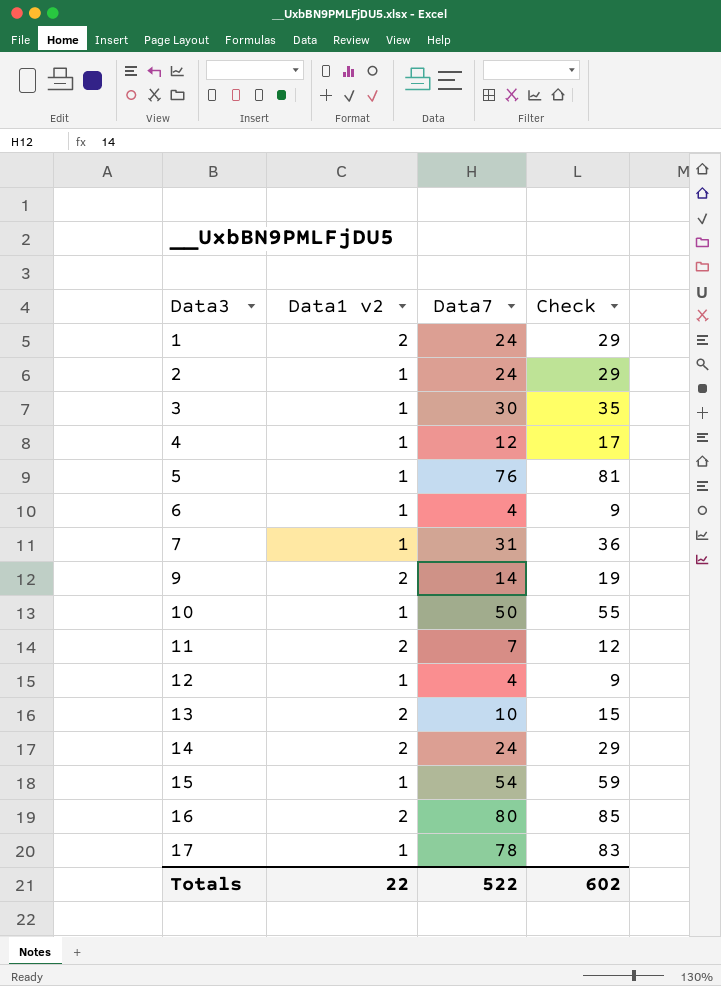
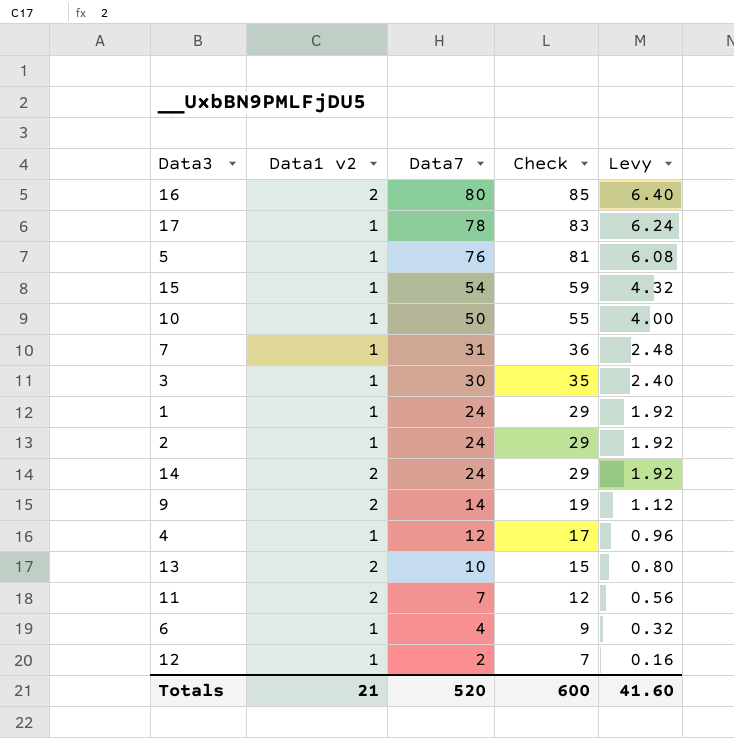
row order: Data3 ascending -> Data7 descending
column Levy | formula: none -> [Data7] * 0.08
1 | Data1 v2: 2 -> 1
12 | Data7: 4 -> 2
12 | Check: 9 -> 7
Totals | Data1 v2: 22 -> 21
Totals | Data7: 522 -> 520
Totals | Check: 602 -> 600

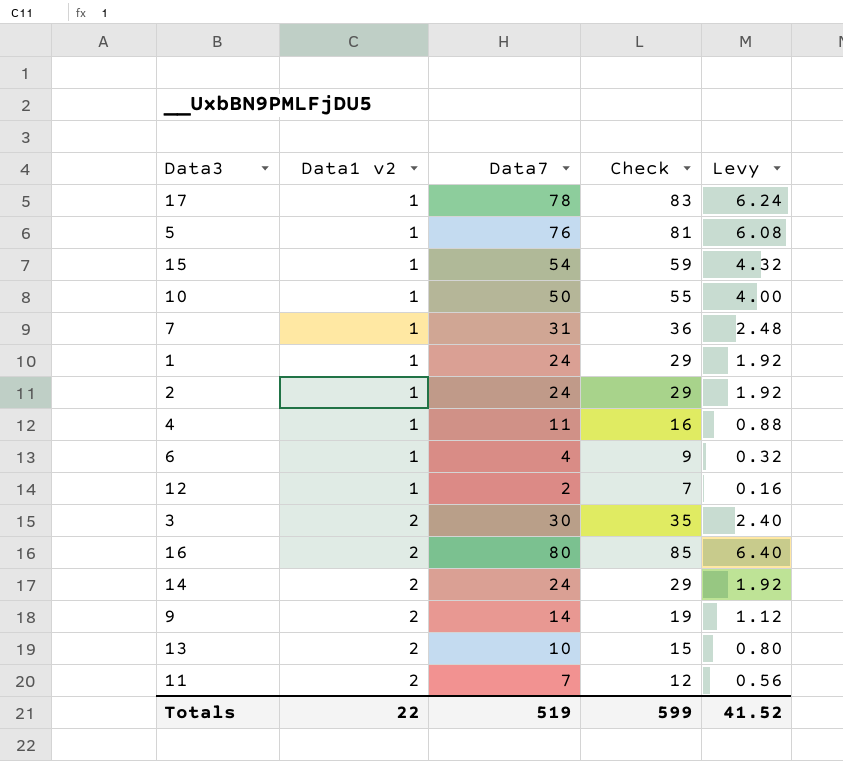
row order: Data7 descending -> Data1 v2 ascending
4 | Data7: 12 -> 11
4 | Check: 17 -> 16
4 | Levy: 0.96 -> 0.88
3 | Data1 v2: 1 -> 2
Totals | Data1 v2: 21 -> 22
Totals | Data7: 520 -> 519
Totals | Check: 600 -> 599
Totals | Levy: 41.60 -> 41.52

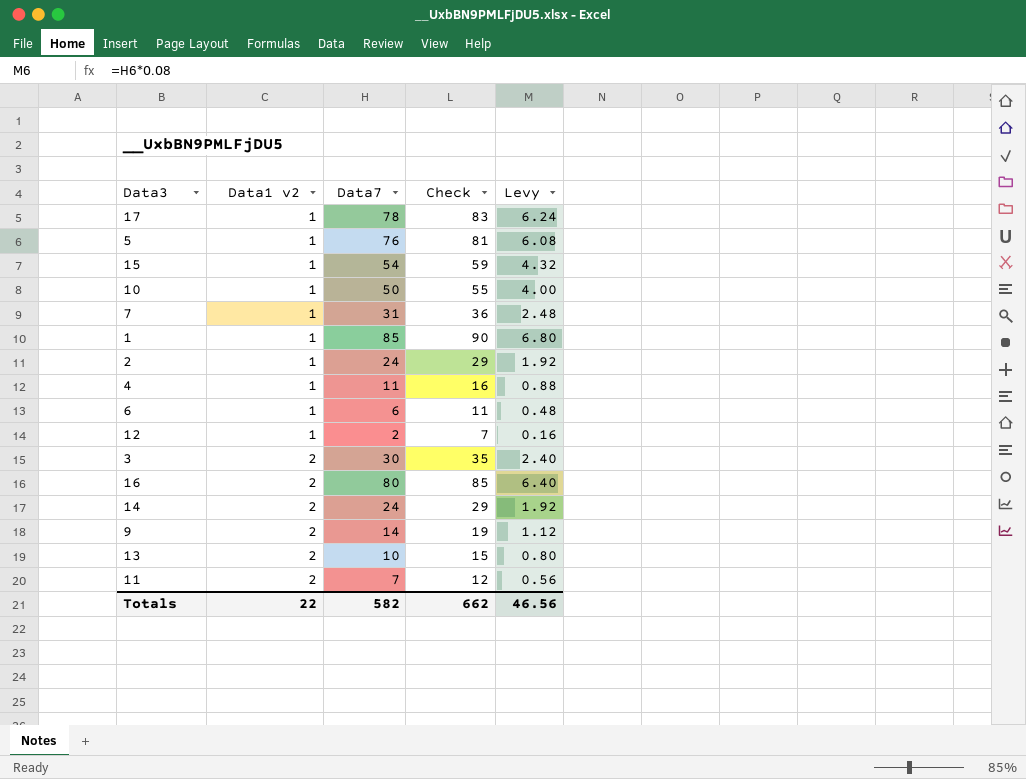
1 | Data7: 24 -> 85
1 | Check: 29 -> 90
1 | Levy: 1.92 -> 6.80
6 | Data7: 4 -> 6
6 | Check: 9 -> 11
6 | Levy: 0.32 -> 0.48
Totals | Data7: 519 -> 582
Totals | Check: 599 -> 662
Totals | Levy: 41.52 -> 46.56

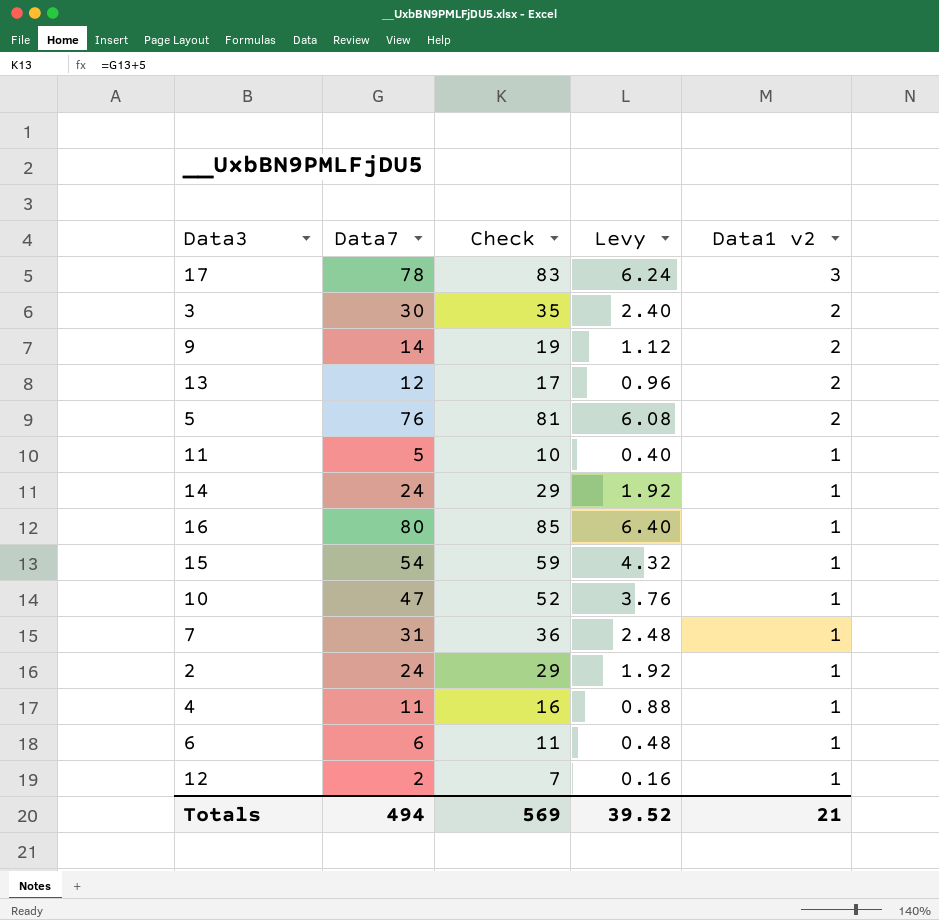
row order: Data1 v2 ascending -> Data1 v2 descending
column Data1 v2 | position: 2 -> 5
row 1: 1 | 85 | 90 | 6.80 -> none
17 | Data1 v2: 1 -> 3
13 | Data7: 10 -> 12
13 | Check: 15 -> 17
13 | Levy: 0.80 -> 0.96
5 | Data1 v2: 1 -> 2
11 | Data7: 7 -> 5
11 | Check: 12 -> 10
11 | Levy: 0.56 -> 0.40
11 | Data1 v2: 2 -> 1
14 | Data1 v2: 2 -> 1
16 | Data1 v2: 2 -> 1
10 | Data7: 50 -> 47
10 | Check: 55 -> 52
10 | Levy: 4.00 -> 3.76
Totals | Data7: 582 -> 494
Totals | Check: 662 -> 569
Totals | Levy: 46.56 -> 39.52
Totals | Data1 v2: 22 -> 21

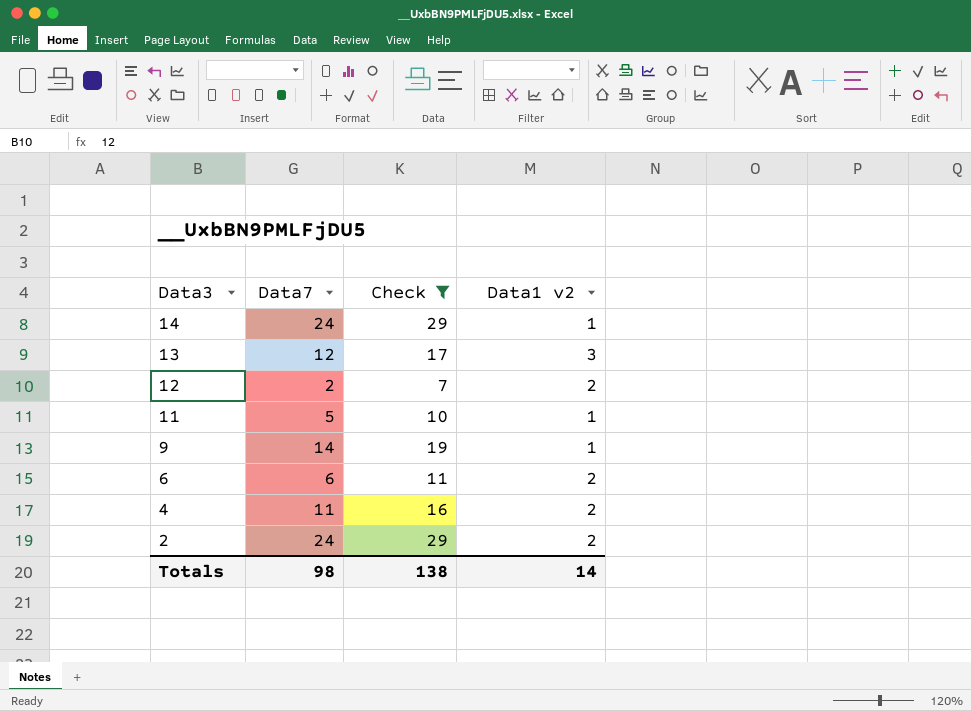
filter: none -> Check <= 29
row order: Data1 v2 descending -> Data3 descending
column Levy | formula: [Data7] * 0.08 -> none
13 | Data1 v2: 2 -> 3
12 | Data1 v2: 1 -> 2
9 | Data1 v2: 2 -> 1
6 | Data1 v2: 1 -> 2
4 | Data1 v2: 1 -> 2
2 | Data1 v2: 1 -> 2
Totals | Data7: 494 -> 98
Totals | Check: 569 -> 138
Totals | Data1 v2: 21 -> 14

